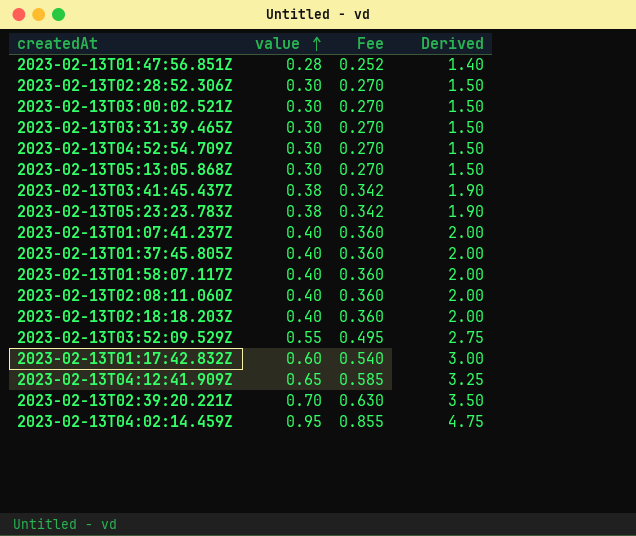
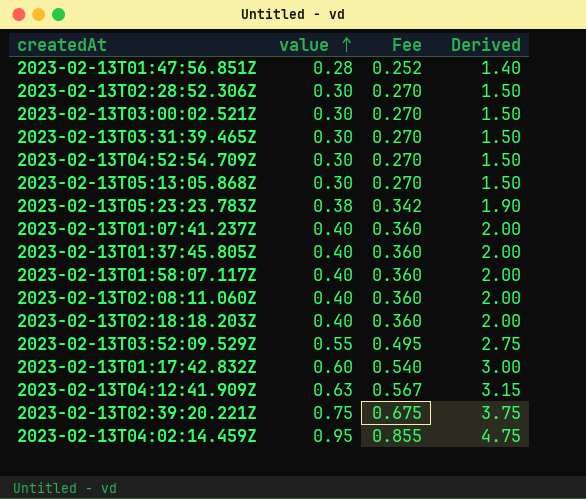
row 2023-02-13T03:41:45.437Z: 0.38 | 0.342 | 1.90 -> none
2023-02-13T04:12:41.909Z | value: 0.65 -> 0.63
2023-02-13T04:12:41.909Z | Fee: 0.585 -> 0.567
2023-02-13T04:12:41.909Z | Derived: 3.25 -> 3.15
2023-02-13T02:39:20.221Z | value: 0.70 -> 0.75
2023-02-13T02:39:20.221Z | Fee: 0.630 -> 0.675
2023-02-13T02:39:20.221Z | Derived: 3.50 -> 3.75

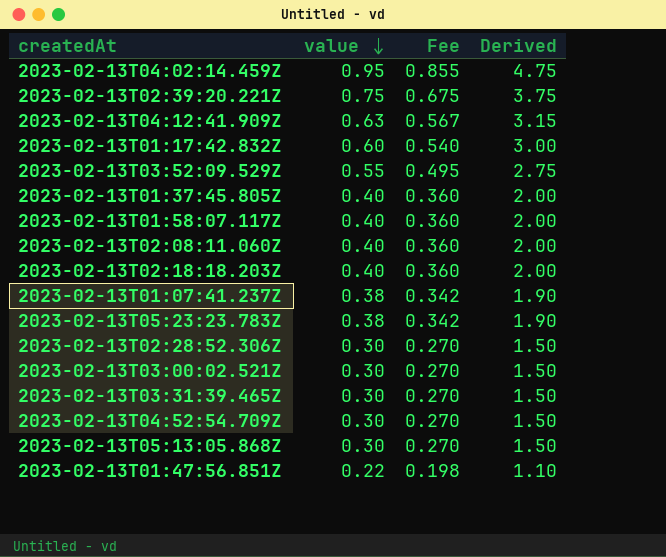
row order: value ascending -> value descending
2023-02-13T01:07:41.237Z | value: 0.40 -> 0.38
2023-02-13T01:07:41.237Z | Fee: 0.360 -> 0.342
2023-02-13T01:07:41.237Z | Derived: 2.00 -> 1.90
2023-02-13T01:47:56.851Z | value: 0.28 -> 0.22
2023-02-13T01:47:56.851Z | Fee: 0.252 -> 0.198
2023-02-13T01:47:56.851Z | Derived: 1.40 -> 1.10

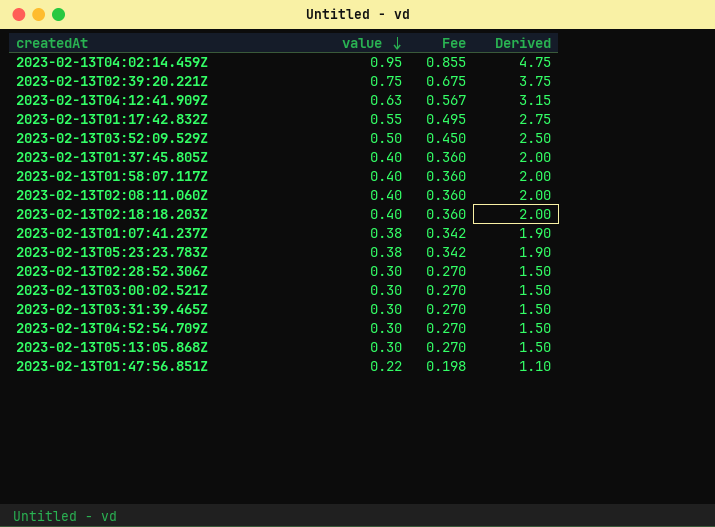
2023-02-13T01:17:42.832Z | value: 0.60 -> 0.55
2023-02-13T01:17:42.832Z | Fee: 0.540 -> 0.495
2023-02-13T01:17:42.832Z | Derived: 3.00 -> 2.75
2023-02-13T03:52:09.529Z | value: 0.55 -> 0.50
2023-02-13T03:52:09.529Z | Fee: 0.495 -> 0.450
2023-02-13T03:52:09.529Z | Derived: 2.75 -> 2.50

